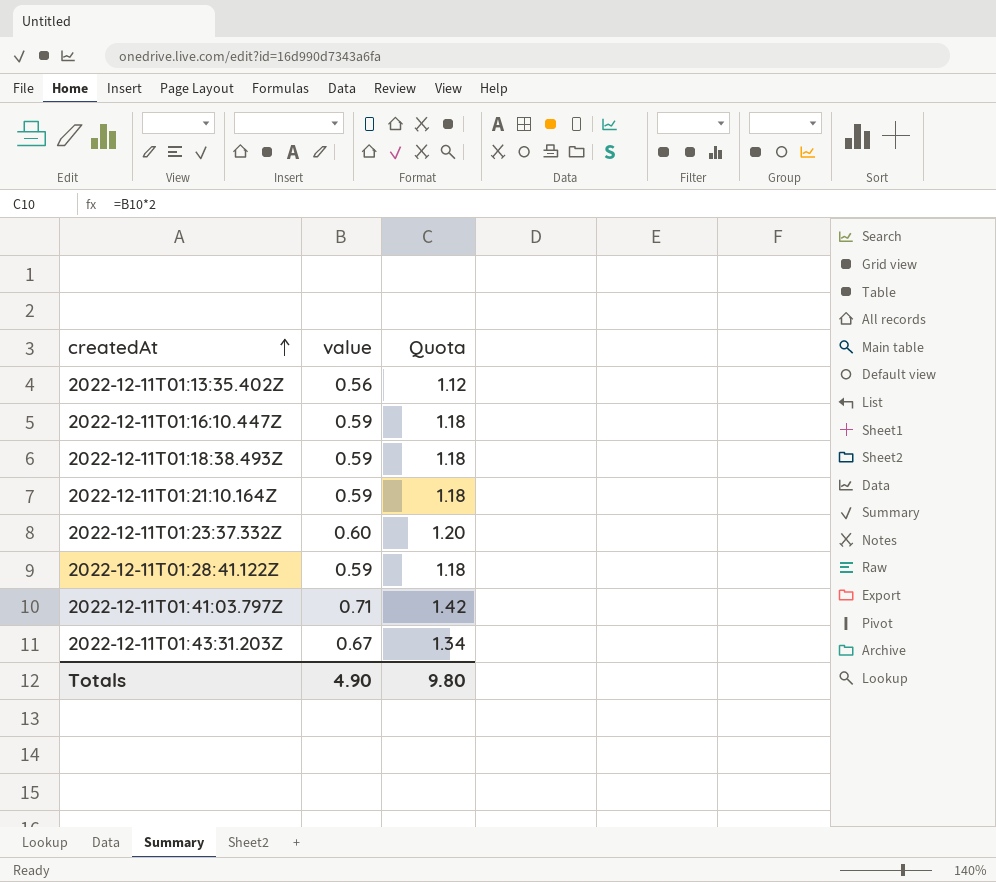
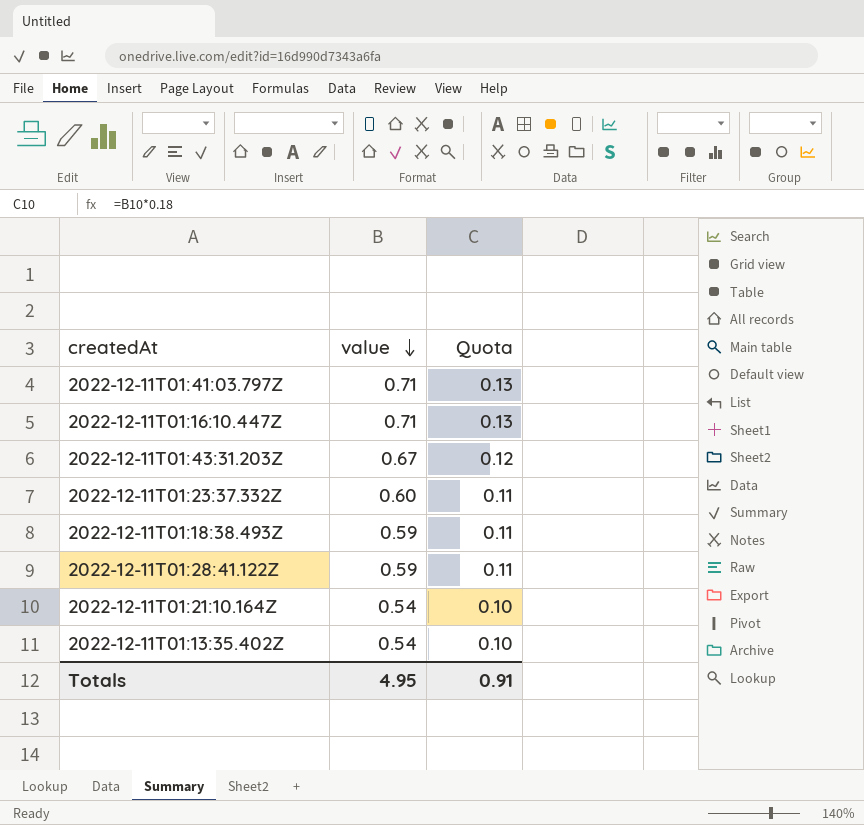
row order: createdAt ascending -> value descending
column Quota | formula: [value] * 2 -> [value] * 0.18
2022-12-11T01:16:10.447Z | value: 0.59 -> 0.71
2022-12-11T01:21:10.164Z | value: 0.59 -> 0.54
2022-12-11T01:13:35.402Z | value: 0.56 -> 0.54
Totals | value: 4.90 -> 4.95
Totals | Quota: 9.80 -> 0.91

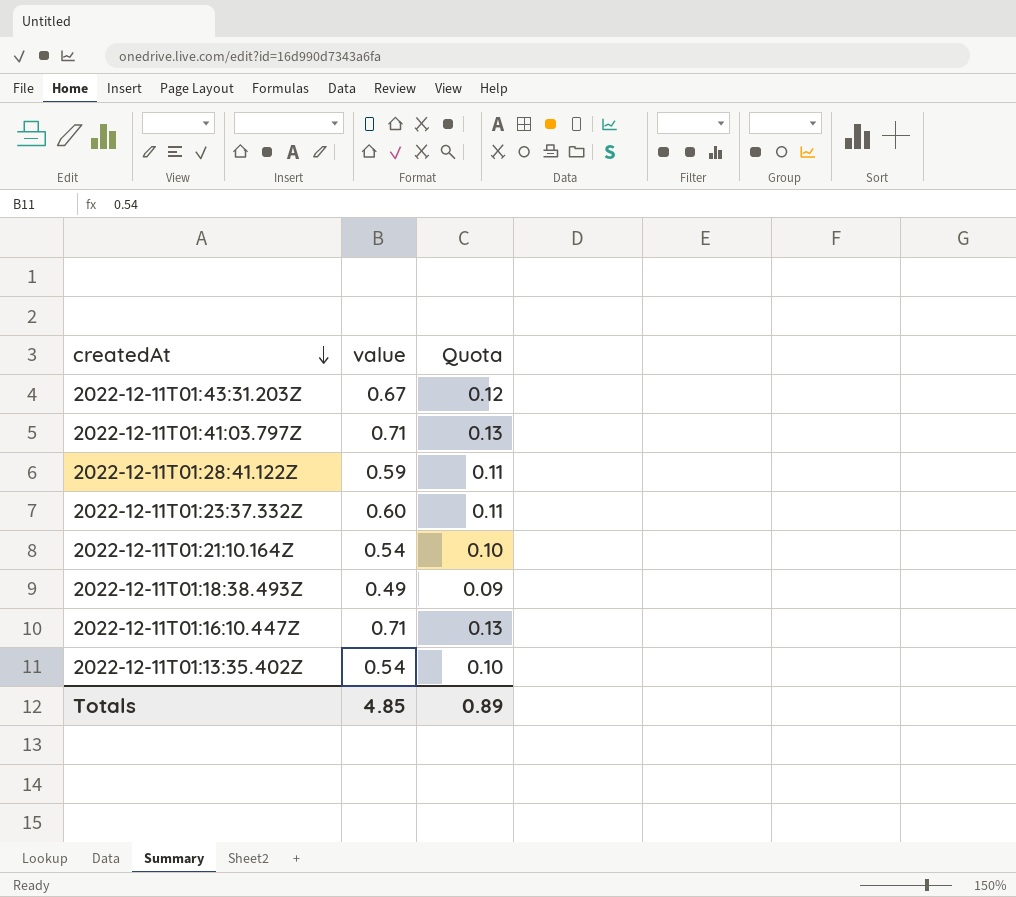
row order: value descending -> createdAt descending
2022-12-11T01:18:38.493Z | value: 0.59 -> 0.49
2022-12-11T01:18:38.493Z | Quota: 0.11 -> 0.09
Totals | value: 4.95 -> 4.85
Totals | Quota: 0.91 -> 0.89

